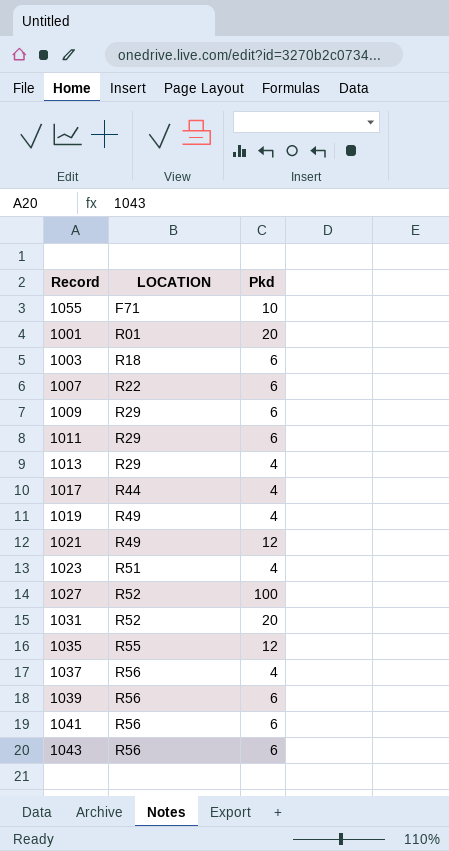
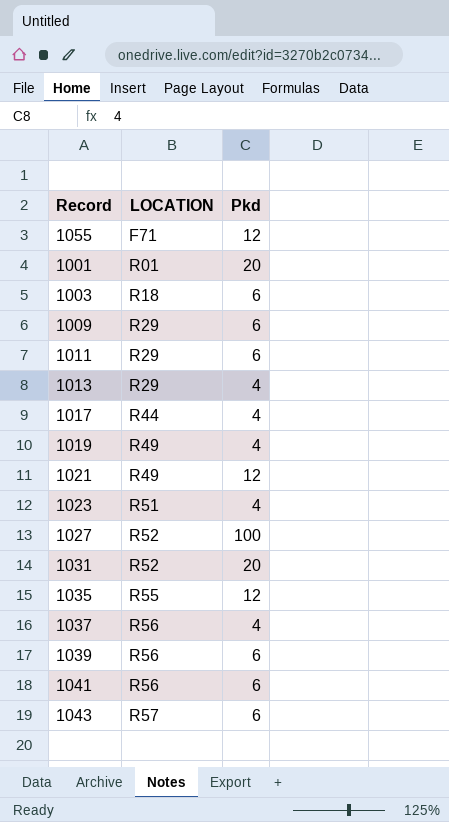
row 1007: R22 | 6 -> none
1055 | Pkd: 10 -> 12
1043 | LOCATION: R56 -> R57

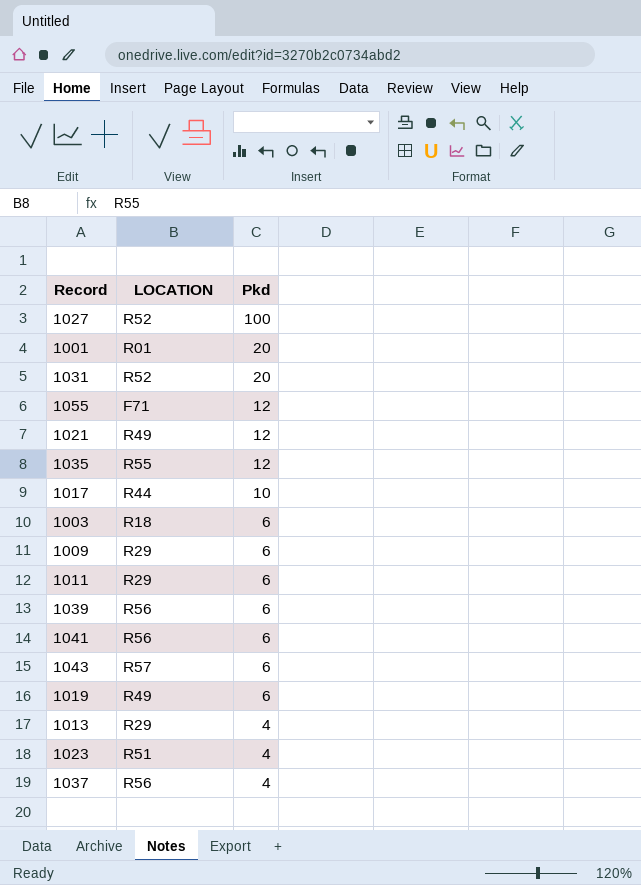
row order: LOCATION ascending -> Pkd descending
1017 | Pkd: 4 -> 10
1019 | Pkd: 4 -> 6

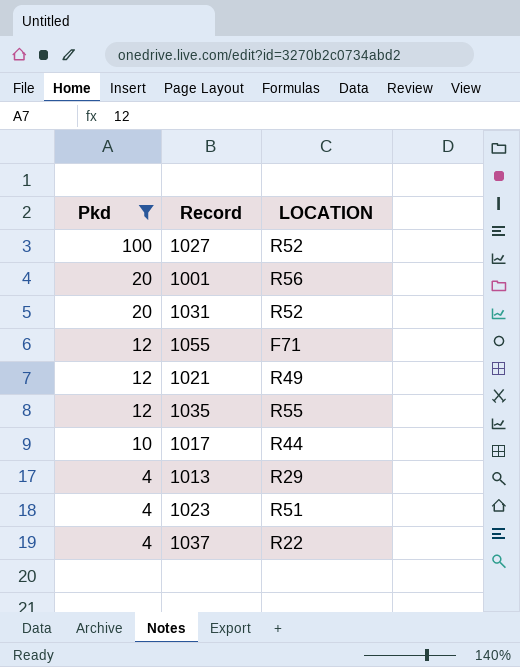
filter: none -> Pkd != 6
column Pkd | position: 3 -> 1
1001 | LOCATION: R01 -> R56
1037 | LOCATION: R56 -> R22

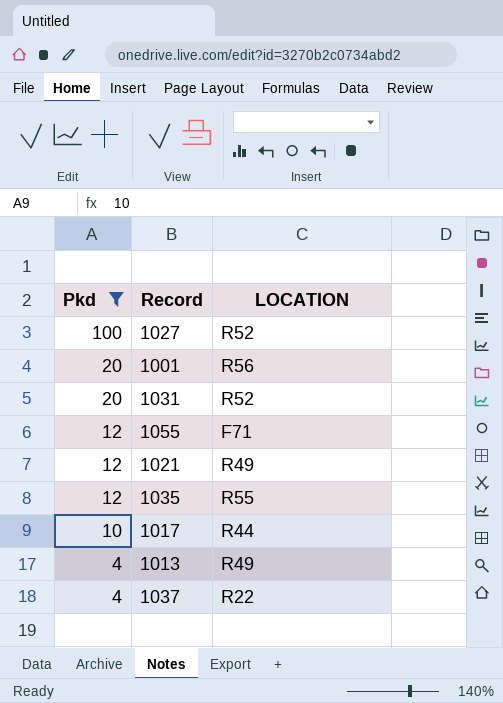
row 1023: 4 | R51 -> none
1013 | LOCATION: R29 -> R49

